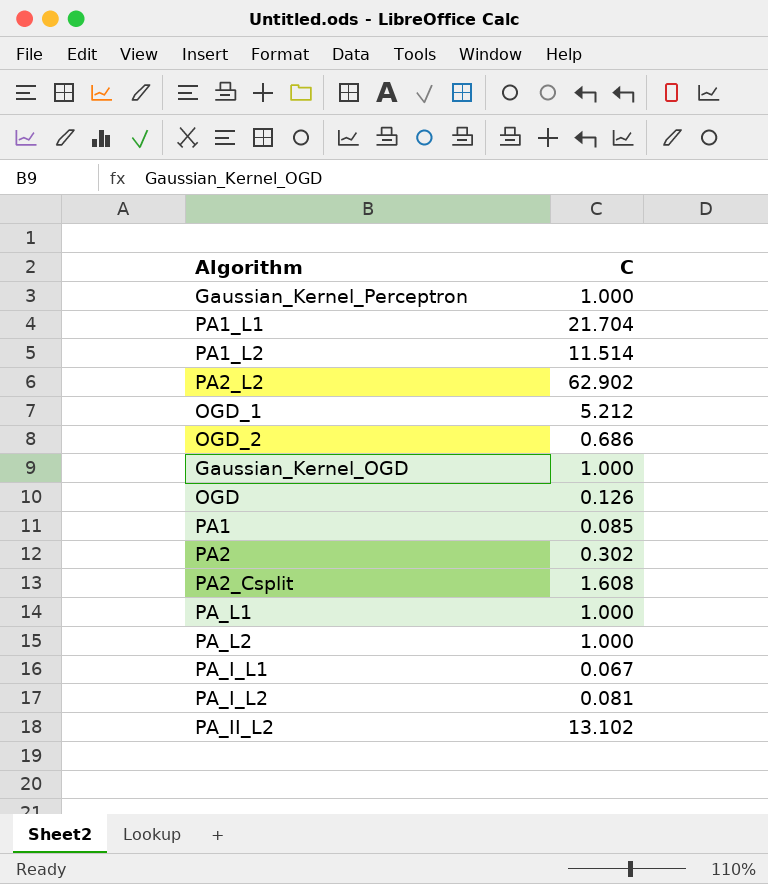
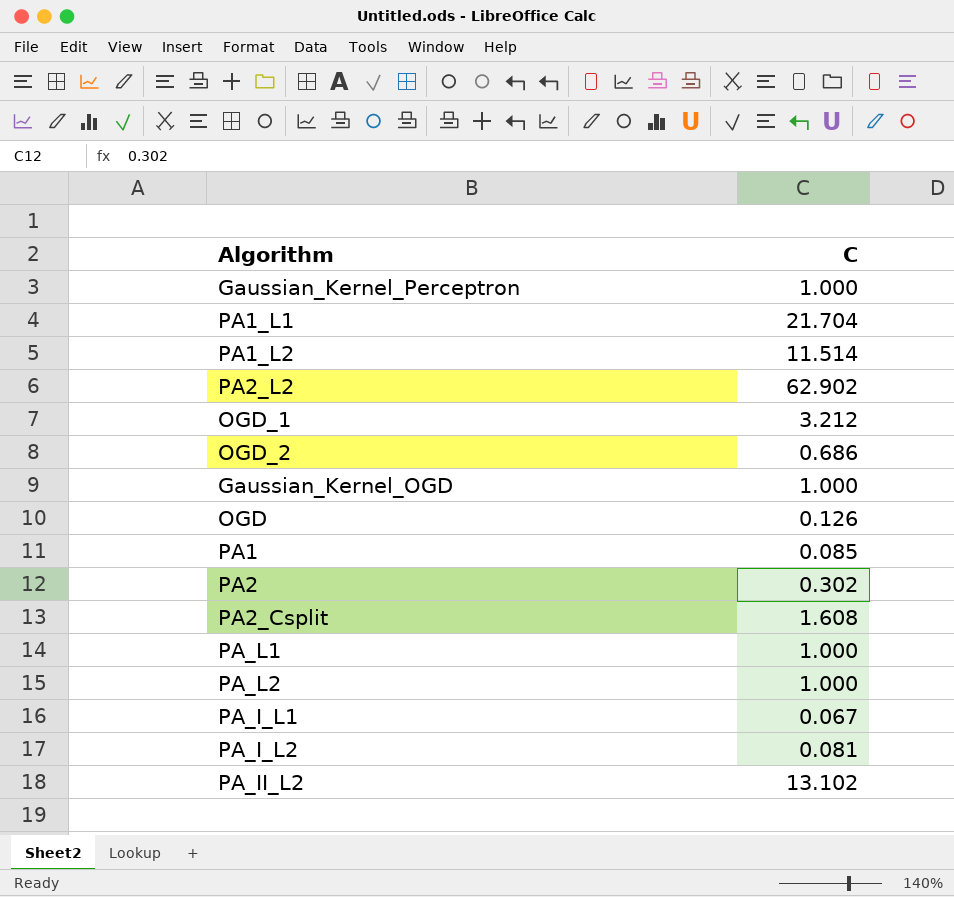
OGD_1 | C: 5.212 -> 3.212

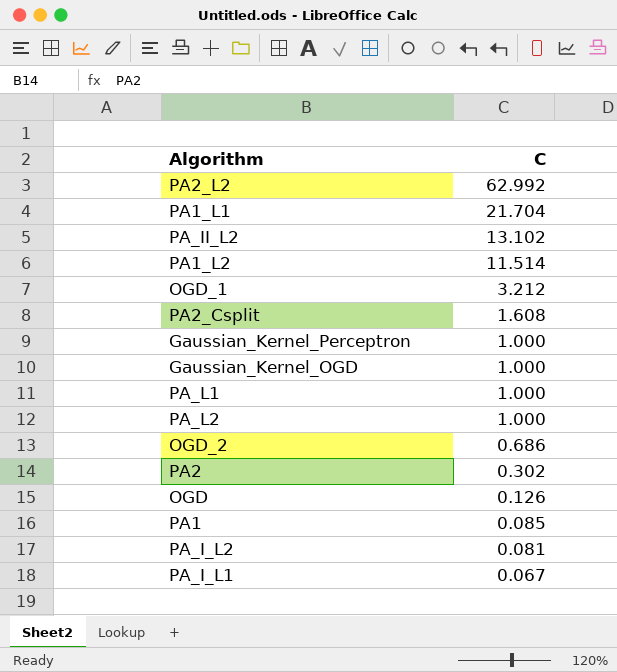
row order: none -> C descending
PA2_L2 | C: 62.902 -> 62.992

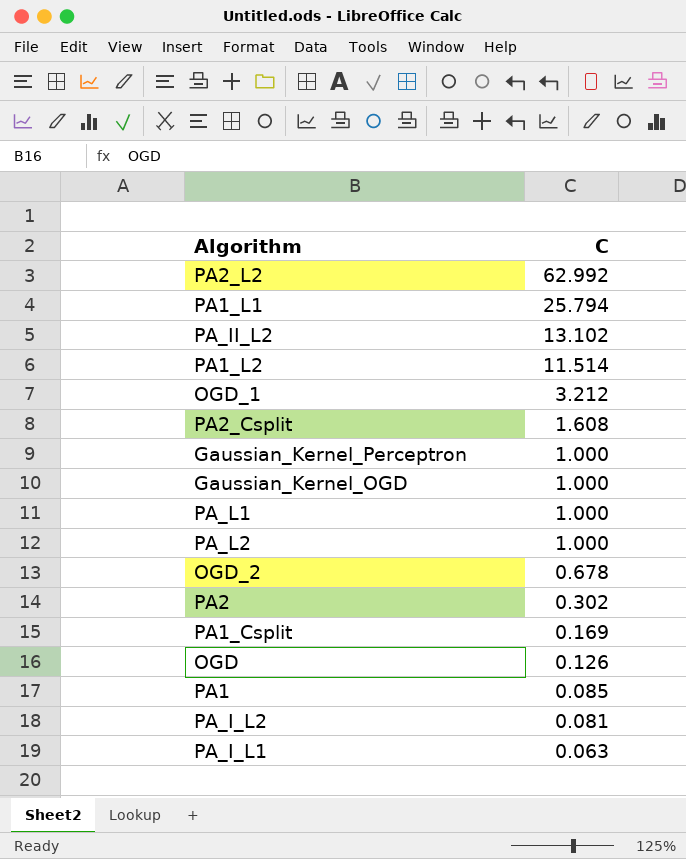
PA1_L1 | C: 21.704 -> 25.794
OGD_2 | C: 0.686 -> 0.678
row PA1_Csplit: none -> 0.169
PA_I_L1 | C: 0.067 -> 0.063

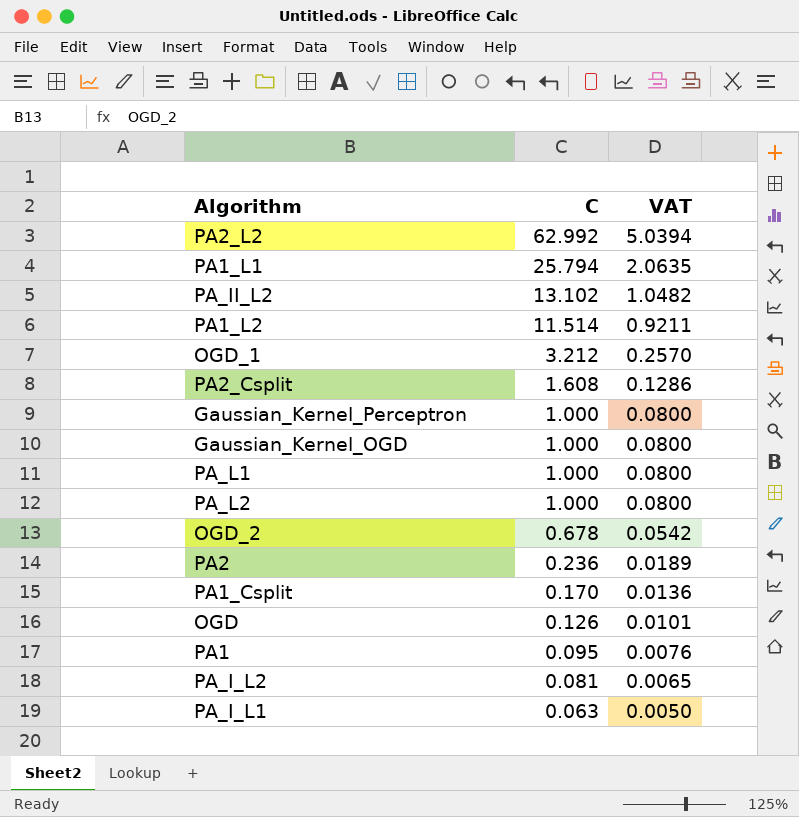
column VAT | formula: none -> [C] * 0.08
PA2 | C: 0.302 -> 0.236
PA1_Csplit | C: 0.169 -> 0.170
PA1 | C: 0.085 -> 0.095

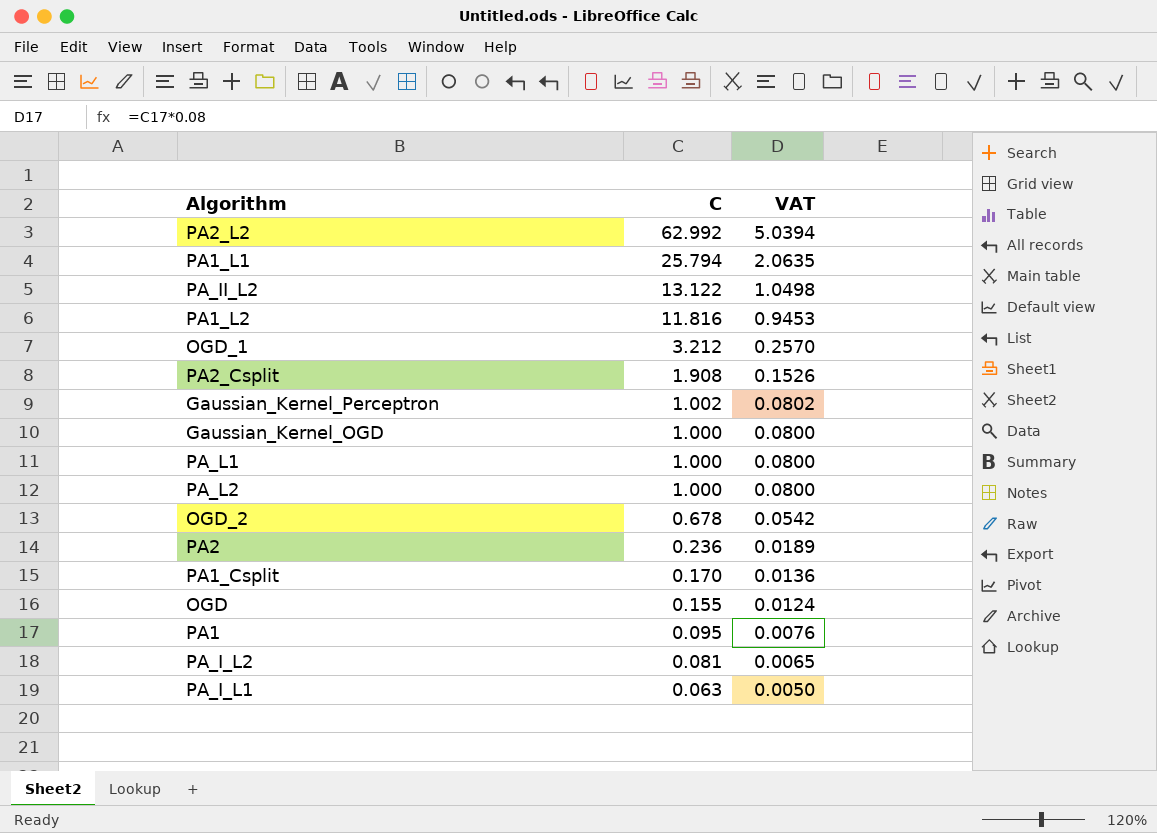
PA_II_L2 | C: 13.102 -> 13.122
PA_II_L2 | VAT: 1.0482 -> 1.0498
PA1_L2 | C: 11.514 -> 11.816
PA1_L2 | VAT: 0.9211 -> 0.9453
PA2_Csplit | C: 1.608 -> 1.908
PA2_Csplit | VAT: 0.1286 -> 0.1526
Gaussian_Kernel_Perceptron | C: 1.000 -> 1.002
Gaussian_Kernel_Perceptron | VAT: 0.0800 -> 0.0802
OGD | C: 0.126 -> 0.155
OGD | VAT: 0.0101 -> 0.0124

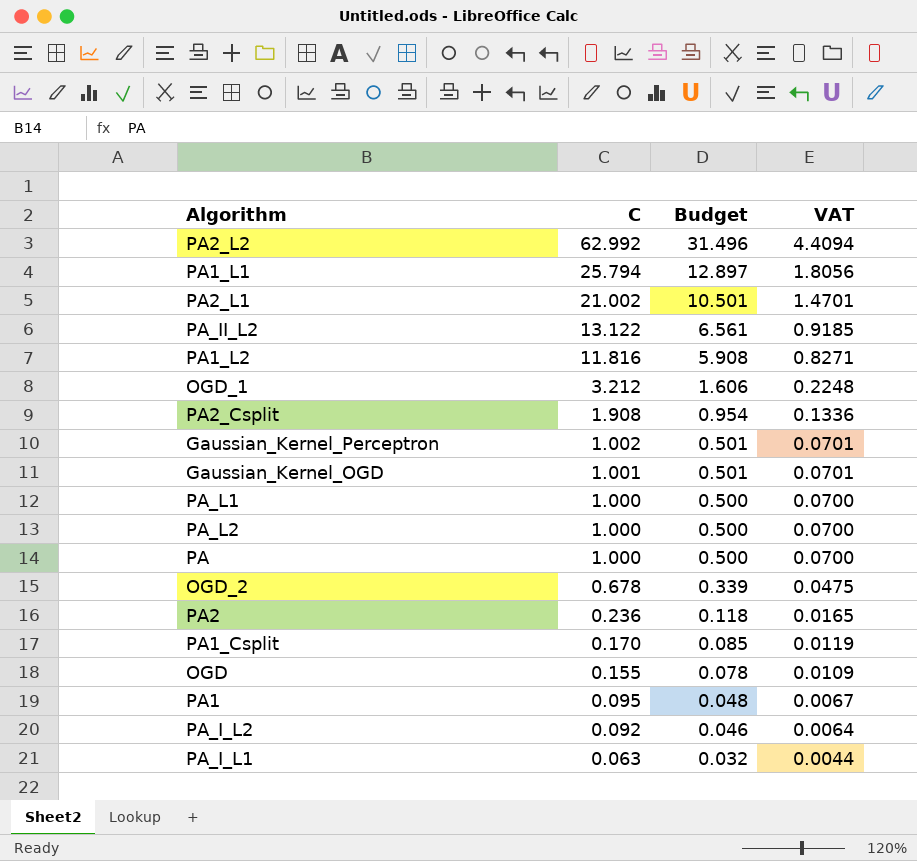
column Budget | formula: none -> [C] * 0.5
column VAT | formula: [C] * 0.08 -> [C] * 0.07
row PA2_L1: none -> 21.002 | 10.501 | 1.4701
Gaussian_Kernel_OGD | C: 1.000 -> 1.001
row PA: none -> 1.000 | 0.500 | 0.0700
PA_I_L2 | C: 0.081 -> 0.092

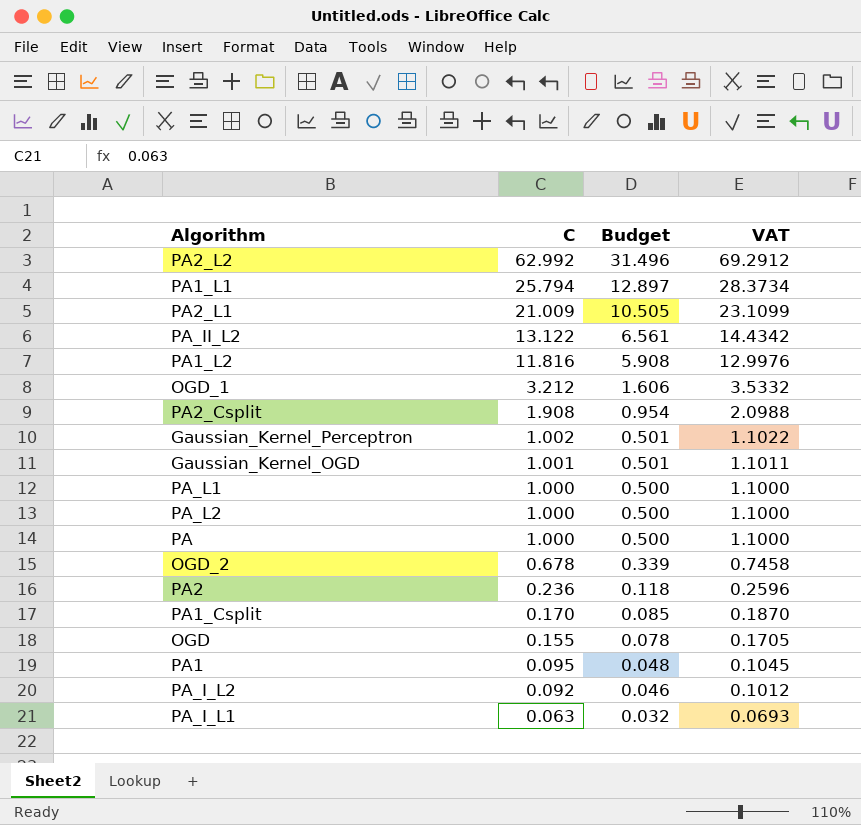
column VAT | formula: [C] * 0.07 -> [C] * 1.1
PA2_L1 | C: 21.002 -> 21.009
PA2_L1 | Budget: 10.501 -> 10.505

